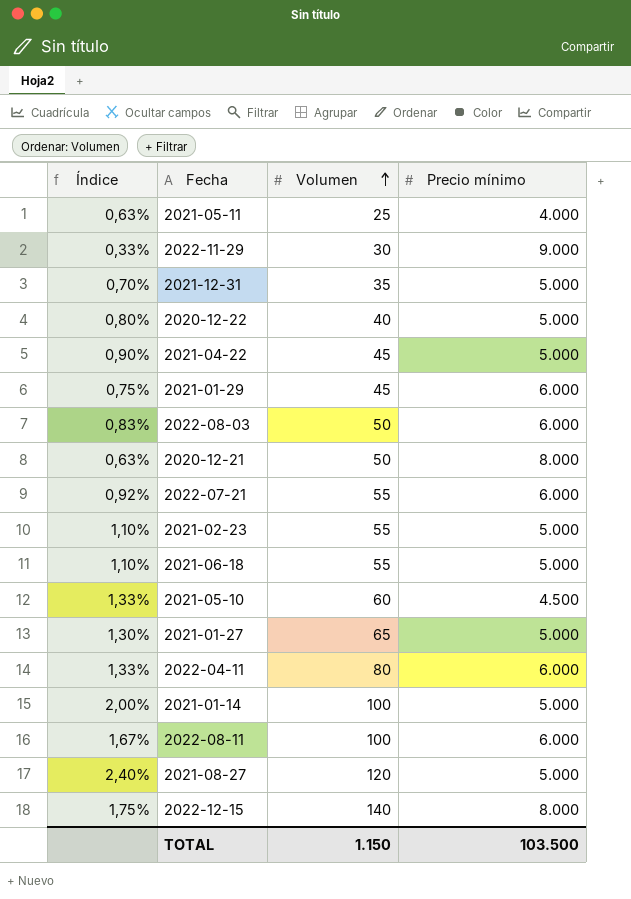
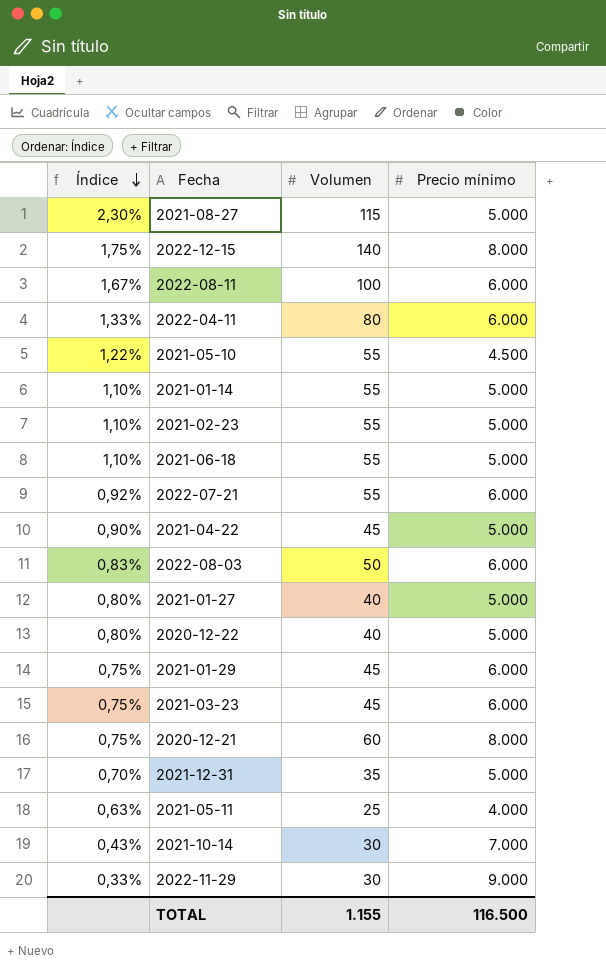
row order: Volumen ascending -> Índice descending
2021-08-27 | Índice: 2,40% -> 2,30%
2021-08-27 | Volumen: 120 -> 115
2021-05-10 | Índice: 1,33% -> 1,22%
2021-05-10 | Volumen: 60 -> 55
2021-01-14 | Índice: 2,00% -> 1,10%
2021-01-14 | Volumen: 100 -> 55
2021-01-27 | Índice: 1,30% -> 0,80%
2021-01-27 | Volumen: 65 -> 40
row 2021-03-23: none -> 0,75% | 45 | 6.000
2020-12-21 | Índice: 0,63% -> 0,75%
2020-12-21 | Volumen: 50 -> 60
row 2021-10-14: none -> 0,43% | 30 | 7.000
TOTAL | Volumen: 1.150 -> 1.155
TOTAL | Precio mínimo: 103.500 -> 116.500

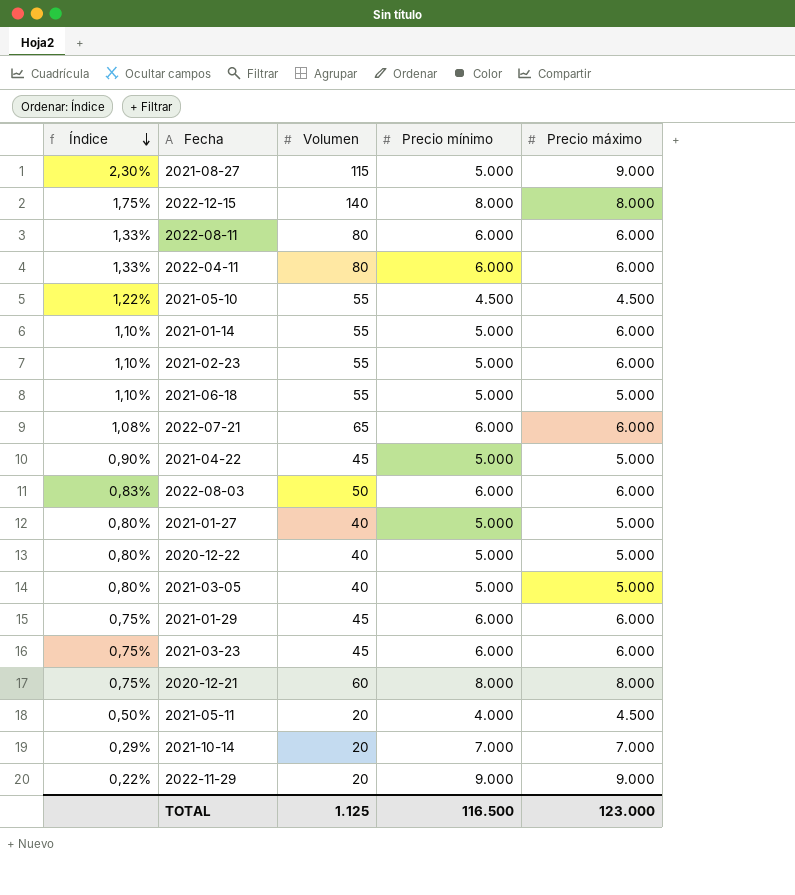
column Precio máximo | position: none -> 5
row 2021-12-31: 0,70% | 35 | 5.000 -> none
2022-08-11 | Índice: 1,67% -> 1,33%
2022-08-11 | Volumen: 100 -> 80
2022-07-21 | Índice: 0,92% -> 1,08%
2022-07-21 | Volumen: 55 -> 65
row 2021-03-05: none -> 0,80% | 40 | 5.000 | 5.000
2021-05-11 | Índice: 0,63% -> 0,50%
2021-05-11 | Volumen: 25 -> 20
2021-10-14 | Índice: 0,43% -> 0,29%
2021-10-14 | Volumen: 30 -> 20
2022-11-29 | Índice: 0,33% -> 0,22%
2022-11-29 | Volumen: 30 -> 20
TOTAL | Volumen: 1.155 -> 1.125

